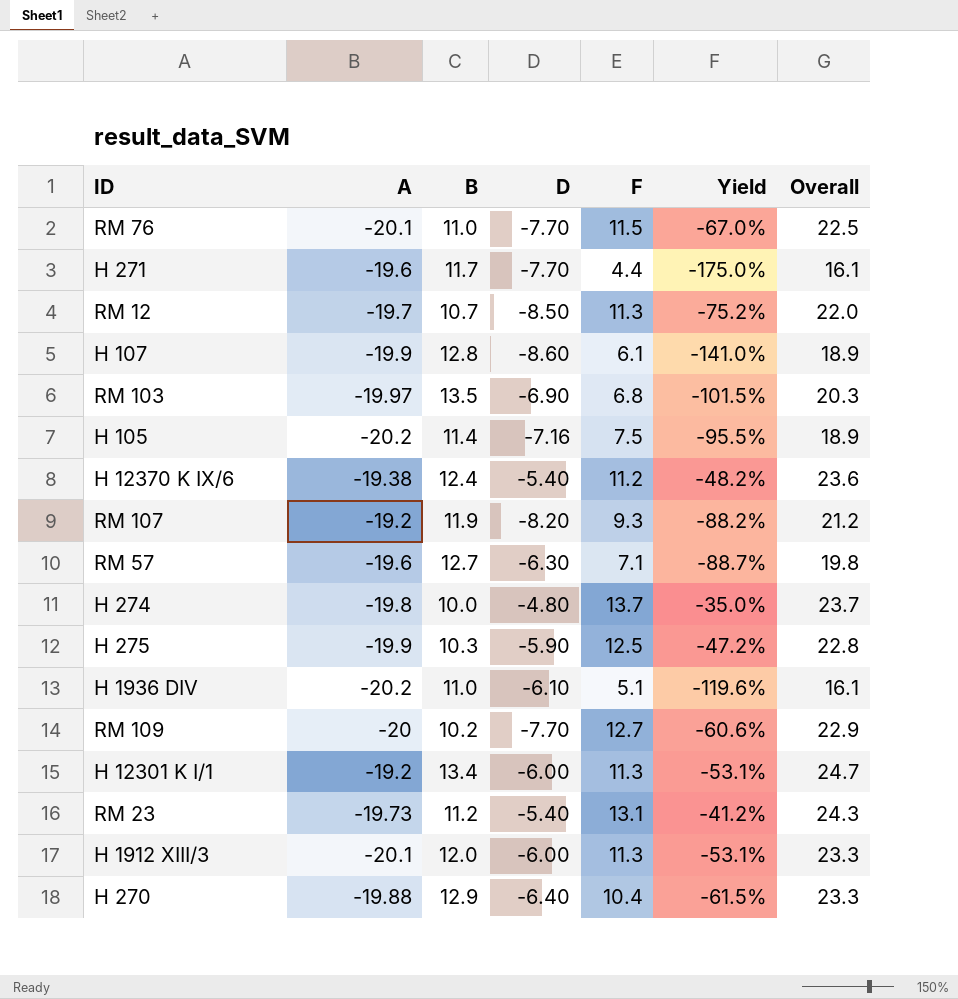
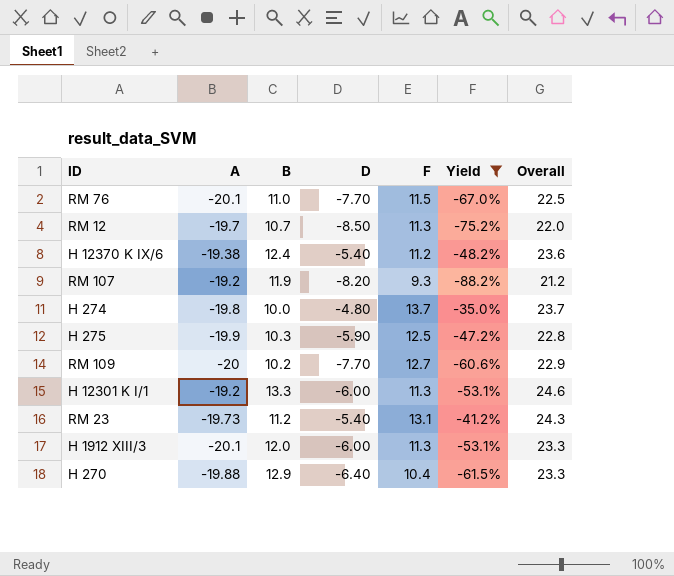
filter: none -> Yield >= -88.2%
H 12301 K I/1 | B: 13.4 -> 13.3
H 12301 K I/1 | Overall: 24.7 -> 24.6

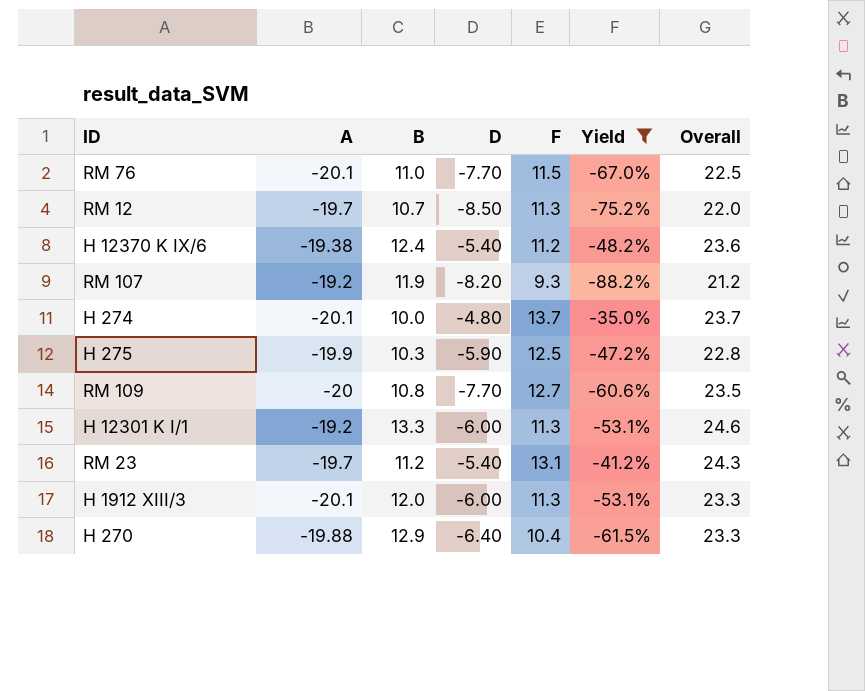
H 274 | A: -19.8 -> -20.1
RM 109 | B: 10.2 -> 10.8
RM 109 | Overall: 22.9 -> 23.5
RM 23 | A: -19.73 -> -19.7

